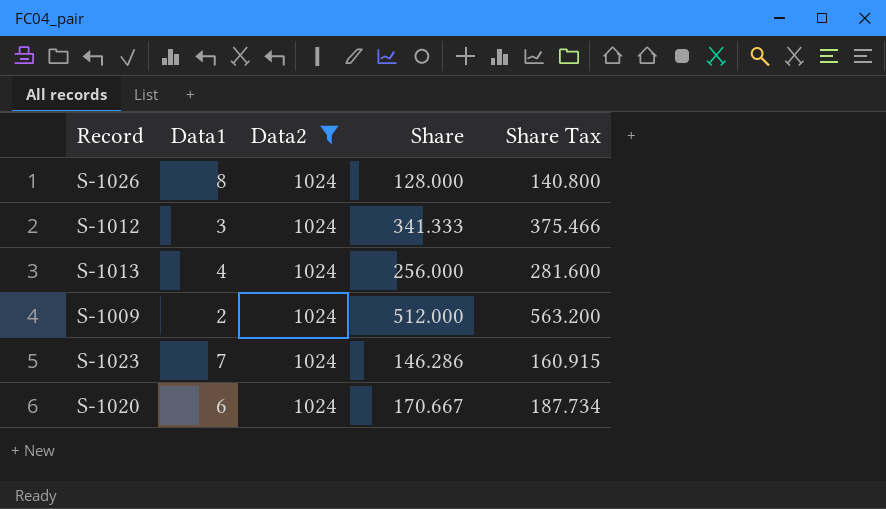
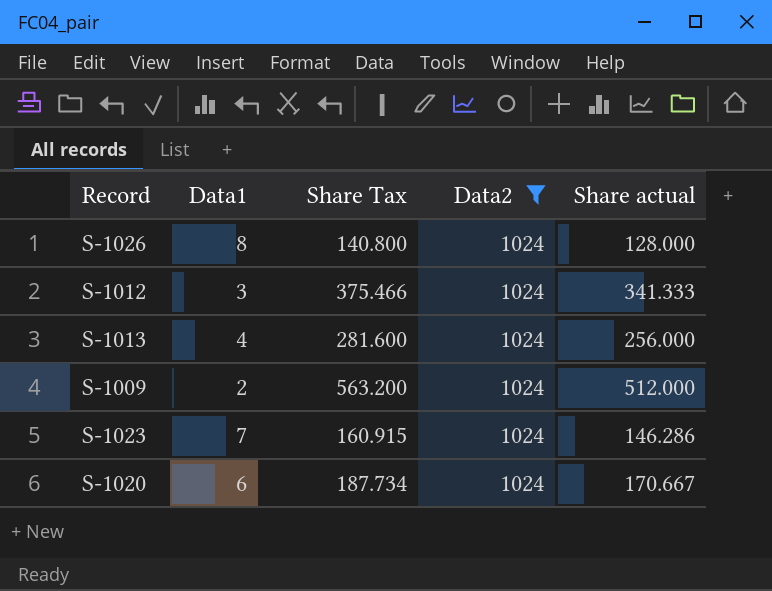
column Share Tax | position: 5 -> 3
column name: Share -> Share actual

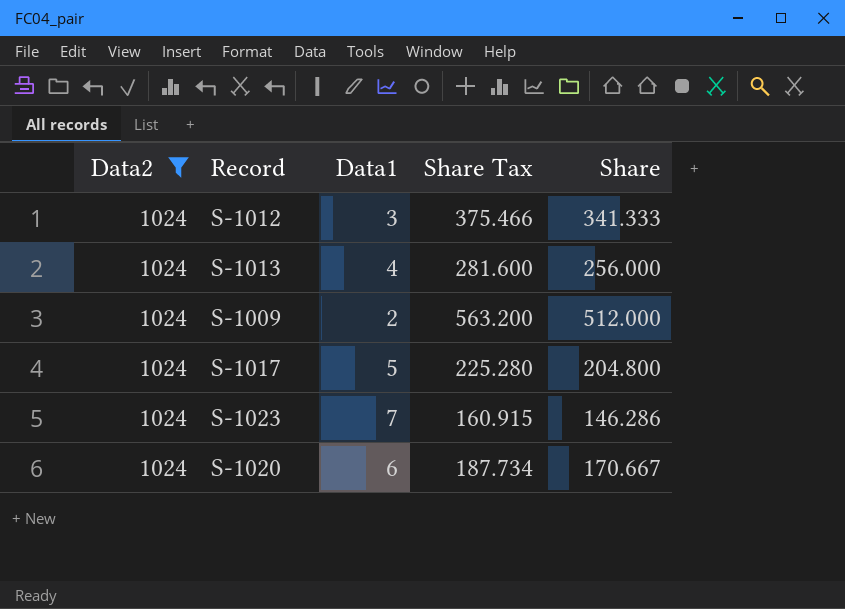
column Data2 | position: 4 -> 1
column name: Share actual -> Share
row S-1026: 8 | 140.800 | 1024 | 128.000 -> none
row S-1017: none -> 1024 | 5 | 225.280 | 204.800

